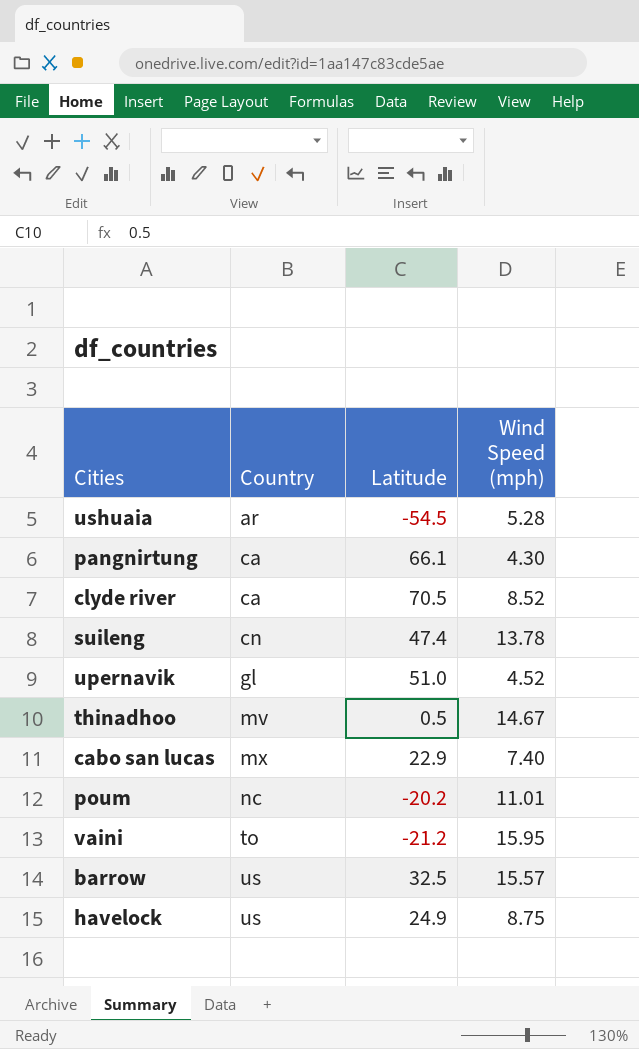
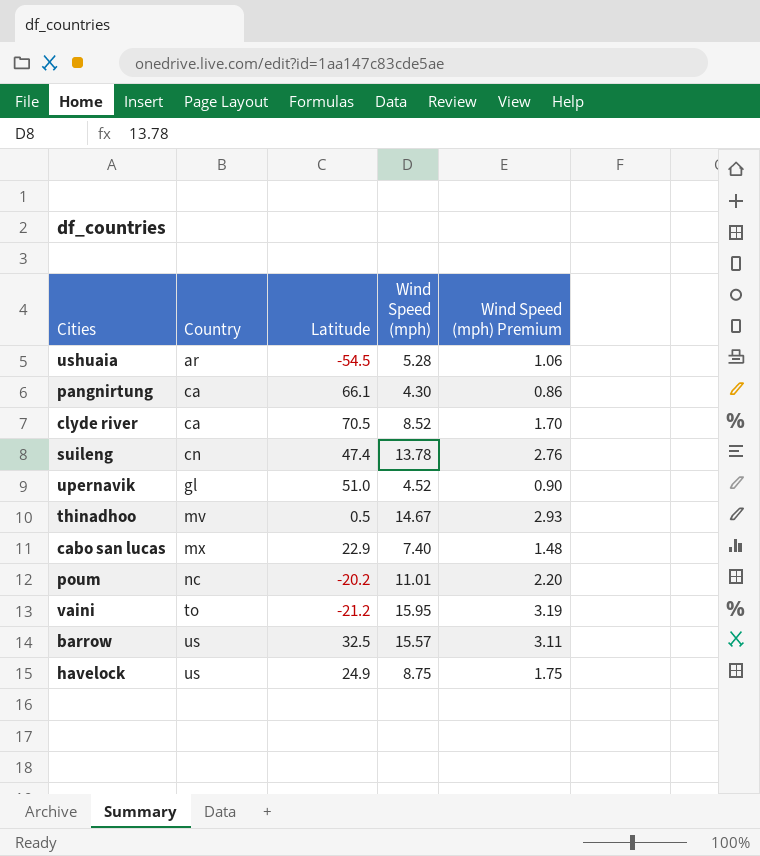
column Wind Speed (mph) Premium | formula: none -> [Wind Speed (mph)] * 0.2

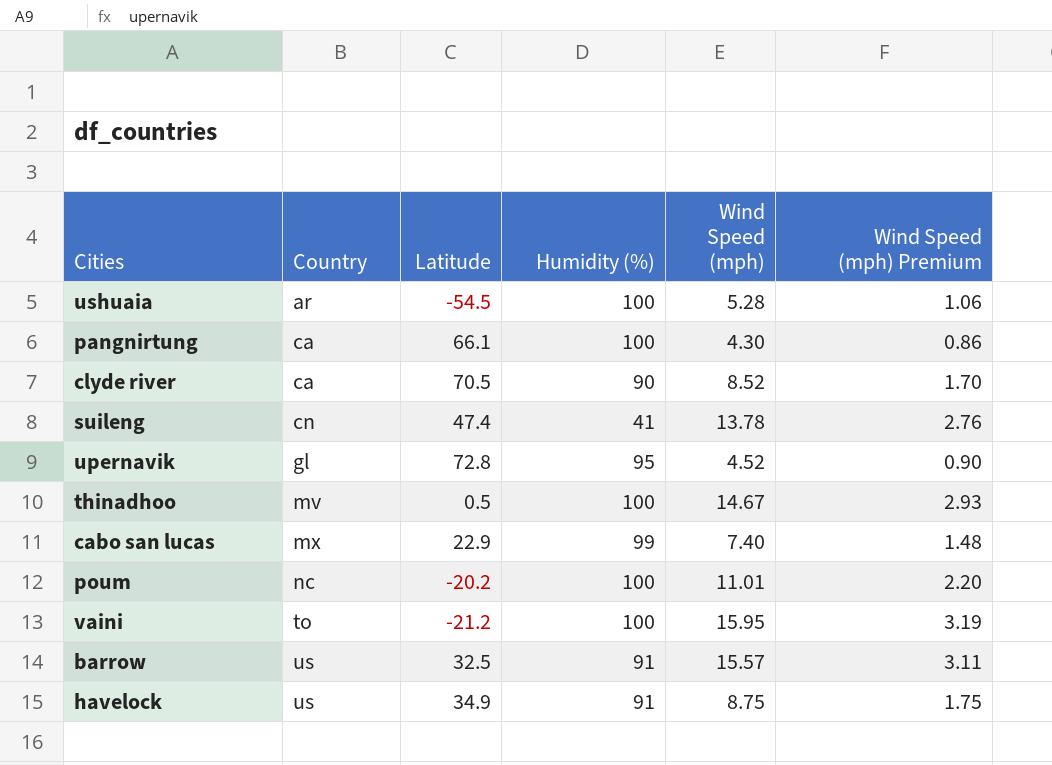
column Humidity (%) | position: none -> 4
upernavik | Latitude: 51.0 -> 72.8
havelock | Latitude: 24.9 -> 34.9

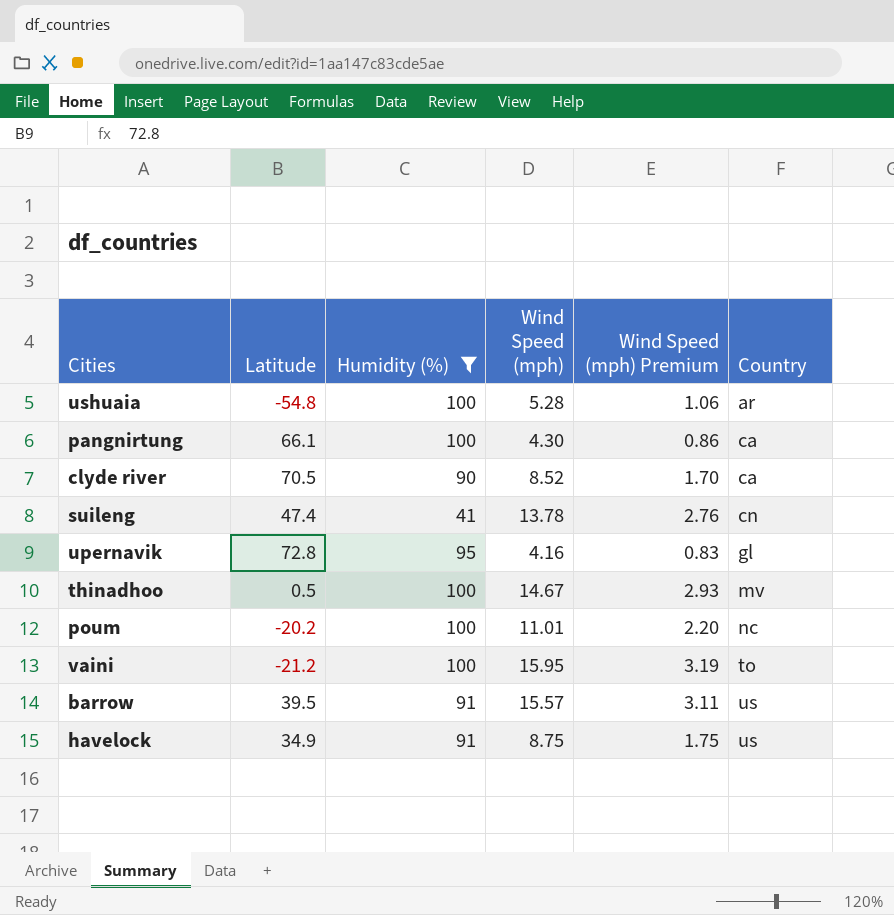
filter: none -> Humidity (%) != 99
column Country | position: 2 -> 6
ushuaia | Latitude: -54.5 -> -54.8
upernavik | Wind Speed (mph): 4.52 -> 4.16
upernavik | Wind Speed (mph) Premium: 0.90 -> 0.83
barrow | Latitude: 32.5 -> 39.5

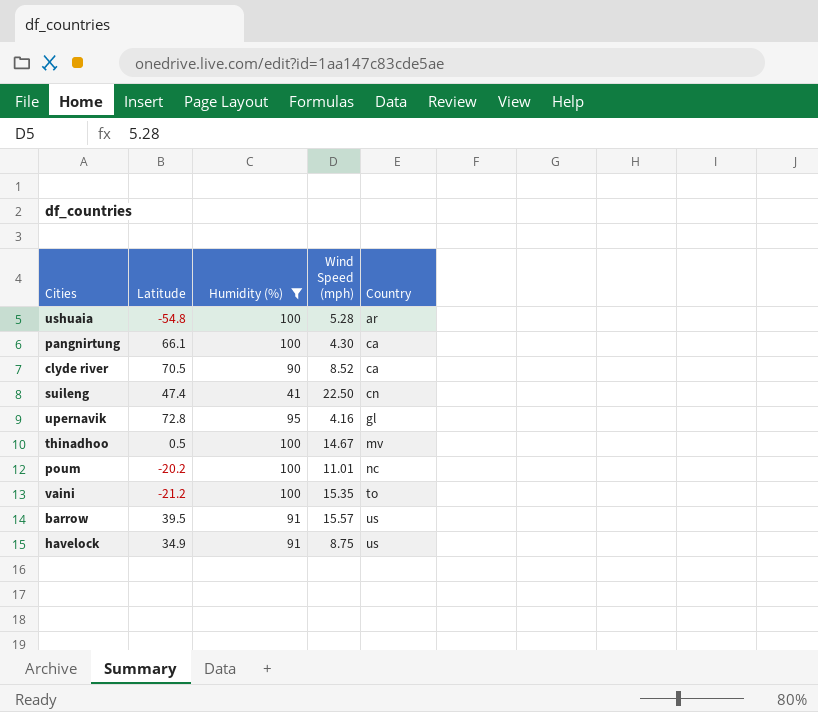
column Wind Speed (mph) Premium | formula: [Wind Speed (mph)] * 0.2 -> none
suileng | Wind Speed (mph): 13.78 -> 22.50
vaini | Wind Speed (mph): 15.95 -> 15.35

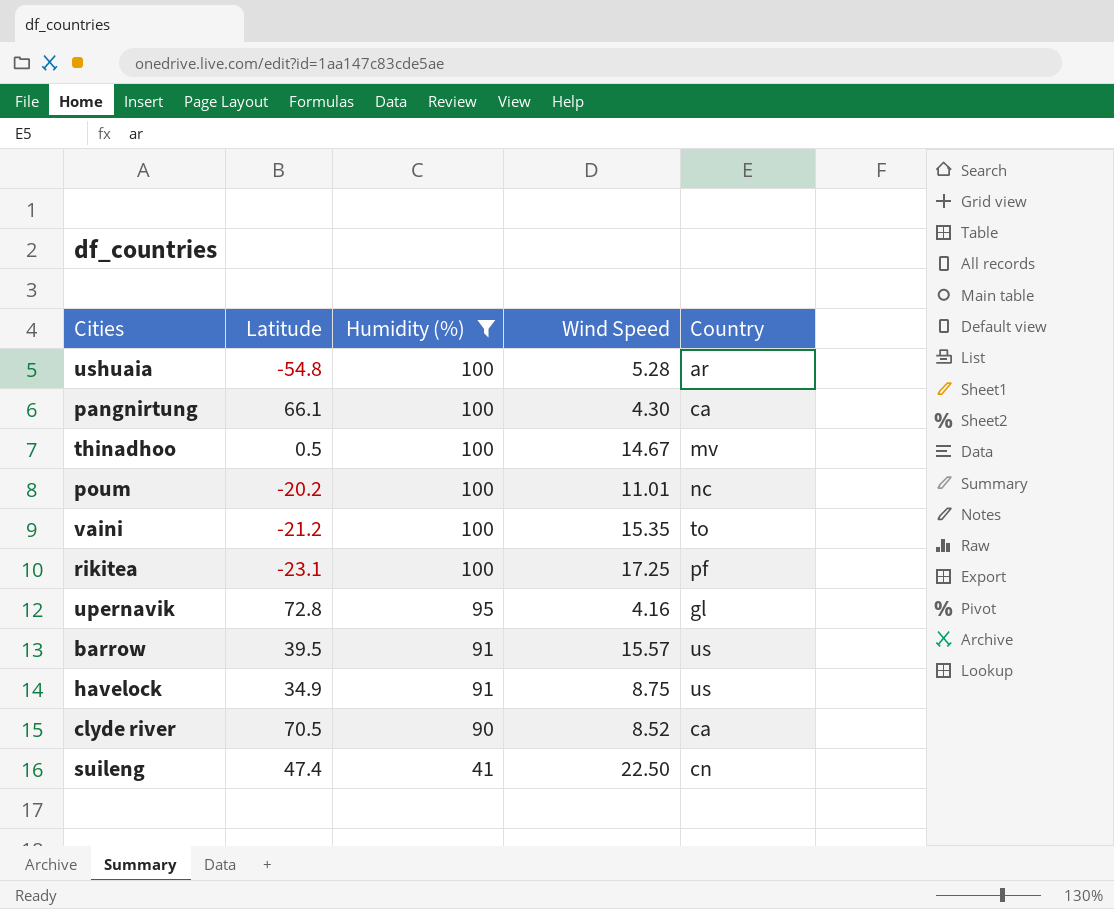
row order: Country ascending -> Humidity (%) descending
column name: Wind Speed (mph) -> Wind Speed
row rikitea: none -> -23.1 | 100 | 17.25 | pf

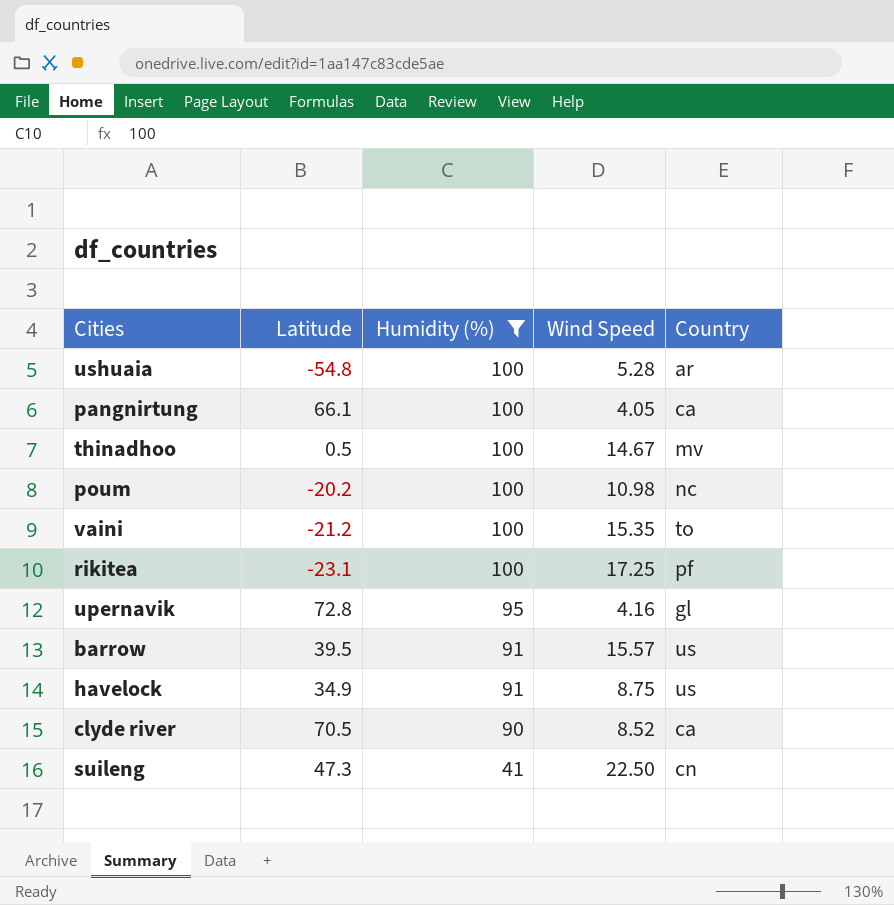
pangnirtung | Wind Speed: 4.30 -> 4.05
poum | Wind Speed: 11.01 -> 10.98
suileng | Latitude: 47.4 -> 47.3

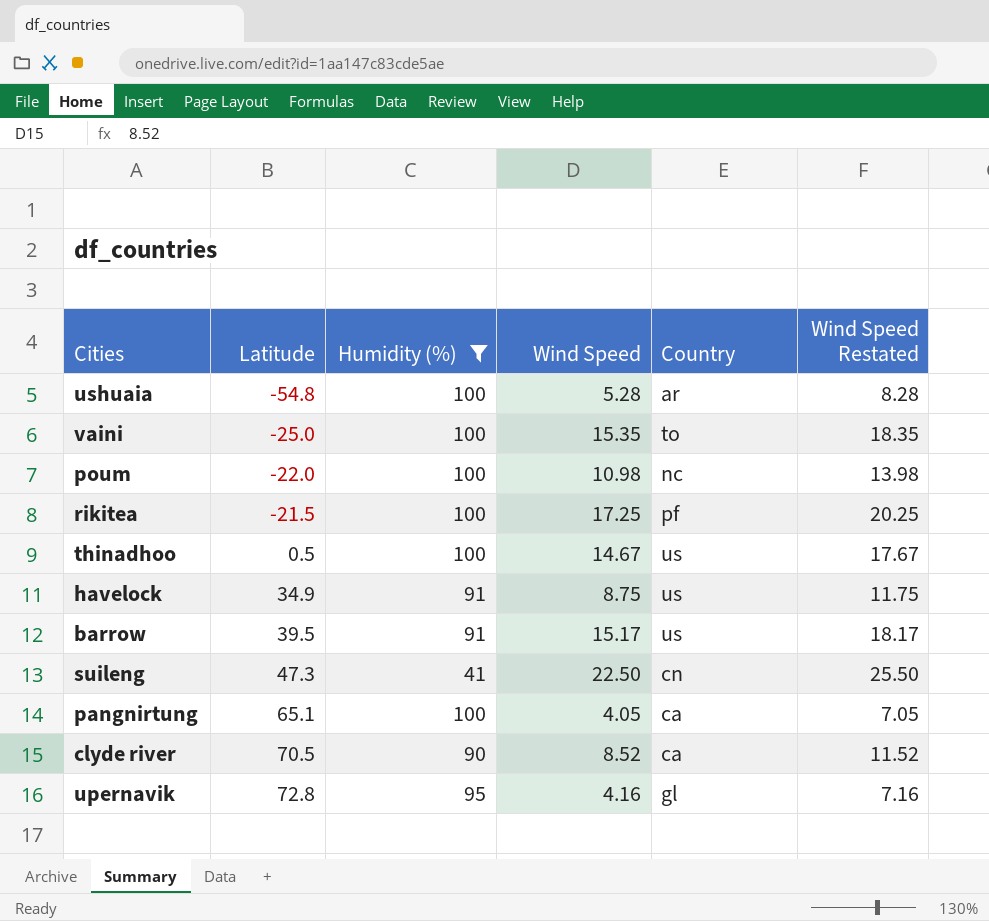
row order: Humidity (%) descending -> Latitude ascending
column Wind Speed Restated | formula: none -> [Wind Speed] + 3
vaini | Latitude: -21.2 -> -25.0
poum | Latitude: -20.2 -> -22.0
rikitea | Latitude: -23.1 -> -21.5
thinadhoo | Country: mv -> us
barrow | Wind Speed: 15.57 -> 15.17
pangnirtung | Latitude: 66.1 -> 65.1

